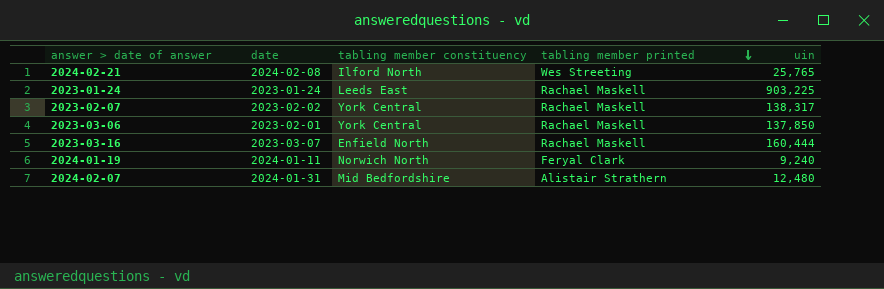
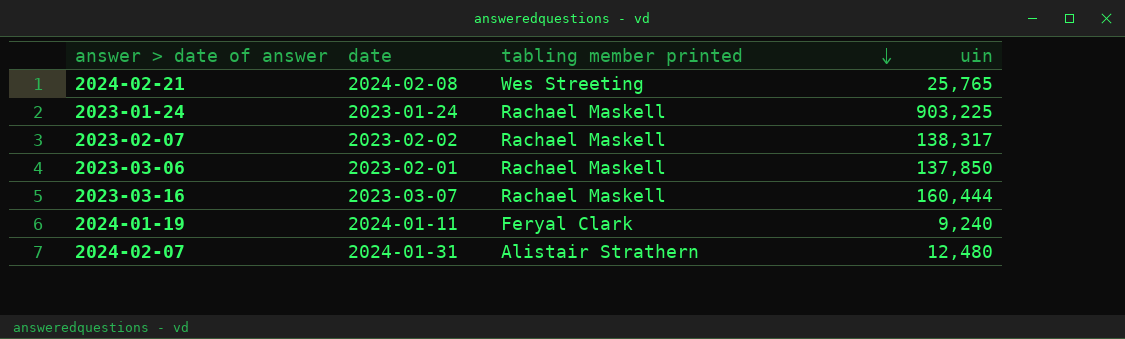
column tabling member constituency | position: 3 -> none

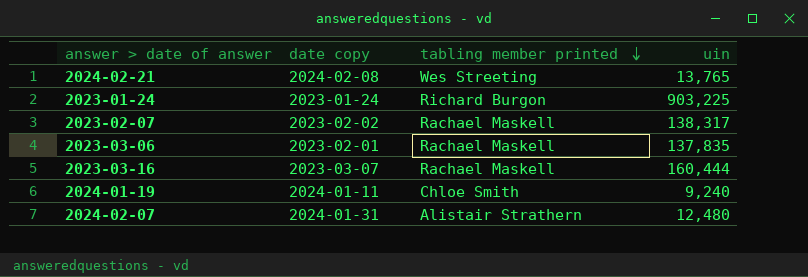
column name: date -> date copy
2024-02-21 | uin: 25,765 -> 13,765
2023-01-24 | tabling member printed: Rachael Maskell -> Richard Burgon
2023-03-06 | uin: 137,850 -> 137,835
2024-01-19 | tabling member printed: Feryal Clark -> Chloe Smith

